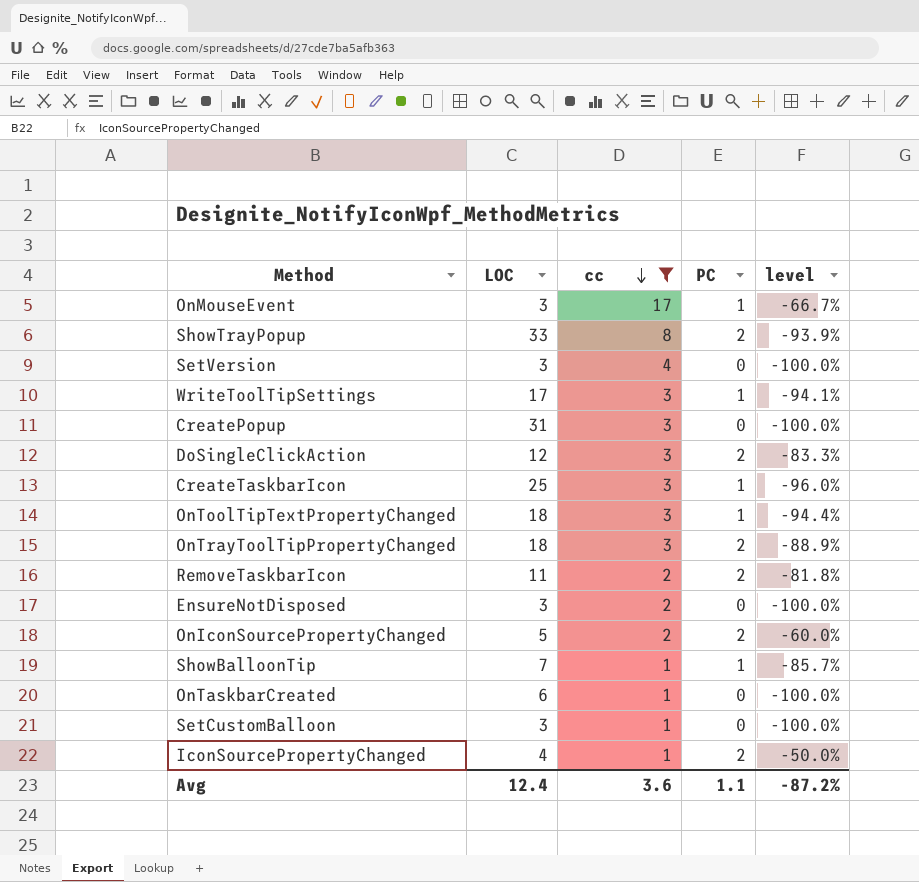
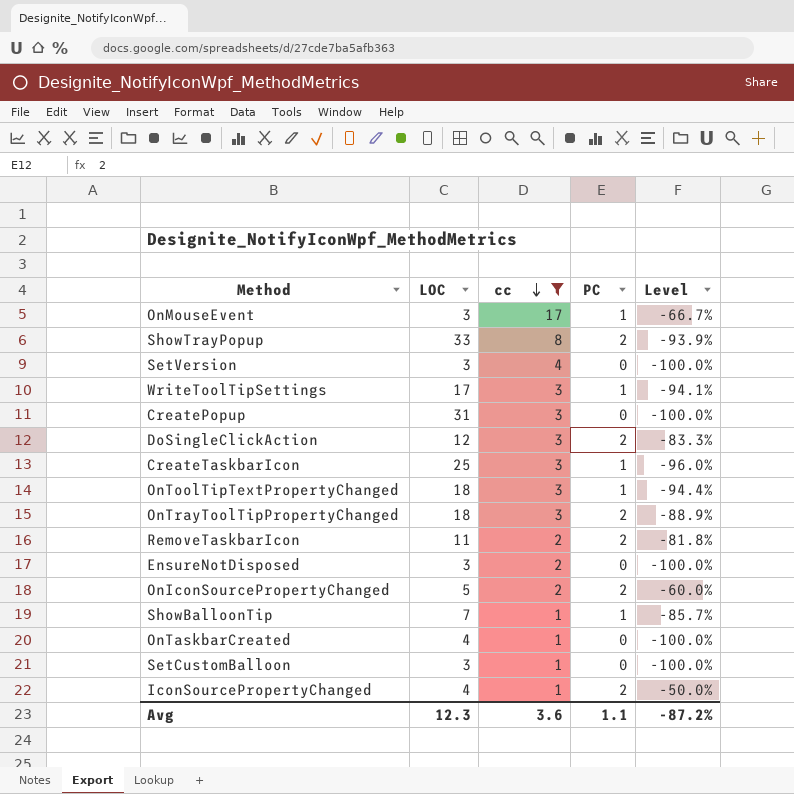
column name: level -> Level
OnTaskbarCreated | LOC: 6 -> 4
Avg | LOC: 12.4 -> 12.3

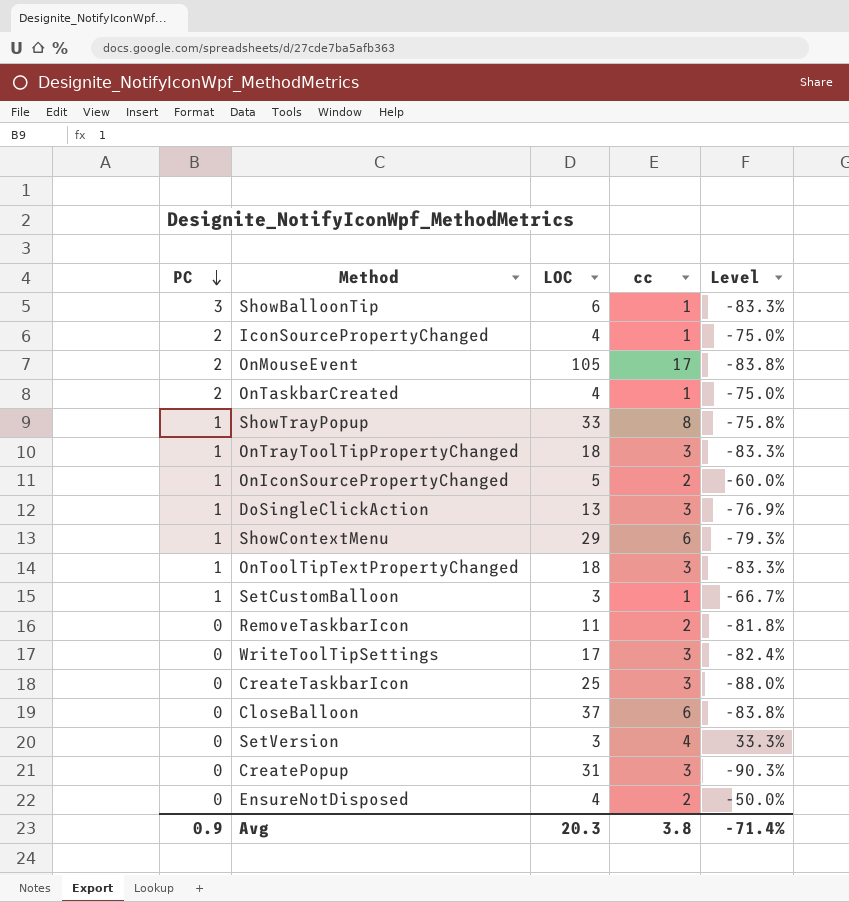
filter: cc != 6 -> none
row order: cc descending -> PC descending
column PC | position: 4 -> 1
column Level | formula: ([PC] - [LOC]) / [LOC] -> ([cc] - [LOC]) / [LOC]
ShowBalloonTip | PC: 1 -> 3
ShowBalloonTip | LOC: 7 -> 6
OnMouseEvent | PC: 1 -> 2
OnMouseEvent | LOC: 3 -> 105
OnTaskbarCreated | PC: 0 -> 2
ShowTrayPopup | PC: 2 -> 1
OnTrayToolTipPropertyChanged | PC: 2 -> 1
OnIconSourcePropertyChanged | PC: 2 -> 1
DoSingleClickAction | PC: 2 -> 1
DoSingleClickAction | LOC: 12 -> 13
SetCustomBalloon | PC: 0 -> 1
RemoveTaskbarIcon | PC: 2 -> 0
WriteToolTipSettings | PC: 1 -> 0
CreateTaskbarIcon | PC: 1 -> 0
EnsureNotDisposed | LOC: 3 -> 4
Avg | PC: 1.1 -> 0.9
Avg | LOC: 12.3 -> 20.3
Avg | cc: 3.6 -> 3.8
Avg | Level: -87.2% -> -71.4%

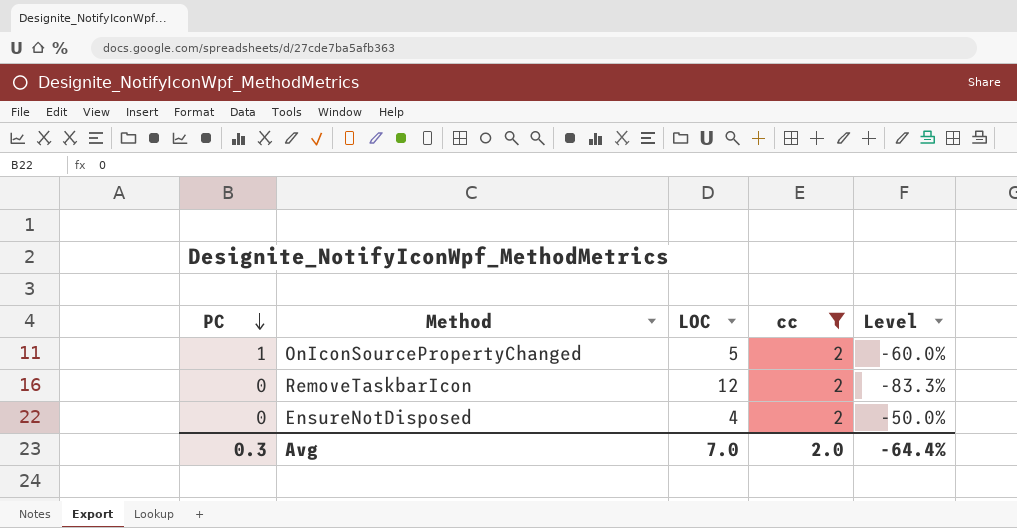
filter: none -> cc = 2
RemoveTaskbarIcon | LOC: 11 -> 12
RemoveTaskbarIcon | Level: -81.8% -> -83.3%
Avg | PC: 0.9 -> 0.3
Avg | LOC: 20.3 -> 7.0
Avg | cc: 3.8 -> 2.0
Avg | Level: -71.4% -> -64.4%

